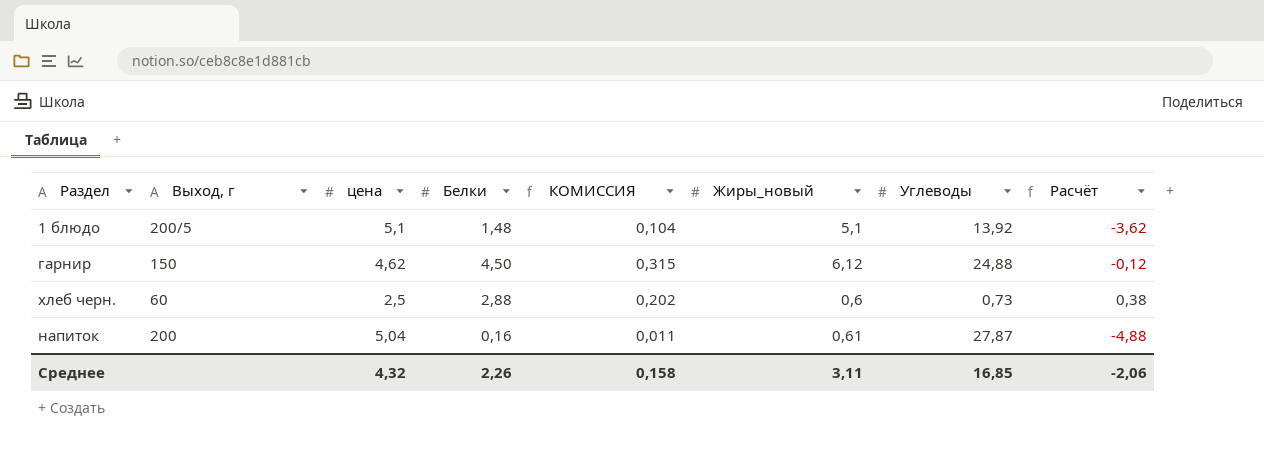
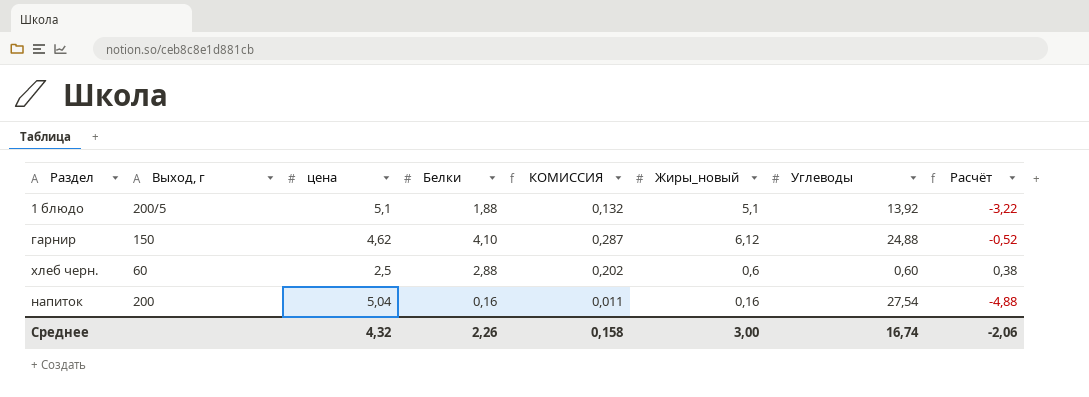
1 блюдо | Белки: 1,48 -> 1,88
1 блюдо | КОМИССИЯ: 0,104 -> 0,132
1 блюдо | Расчёт: -3,62 -> -3,22
гарнир | Белки: 4,50 -> 4,10
гарнир | КОМИССИЯ: 0,315 -> 0,287
гарнир | Расчёт: -0,12 -> -0,52
хлеб черн. | Углеводы: 0,73 -> 0,60
напиток | Жиры_новый: 0,61 -> 0,16
напиток | Углеводы: 27,87 -> 27,54
Среднее | Жиры_новый: 3,11 -> 3,00
Среднее | Углеводы: 16,85 -> 16,74

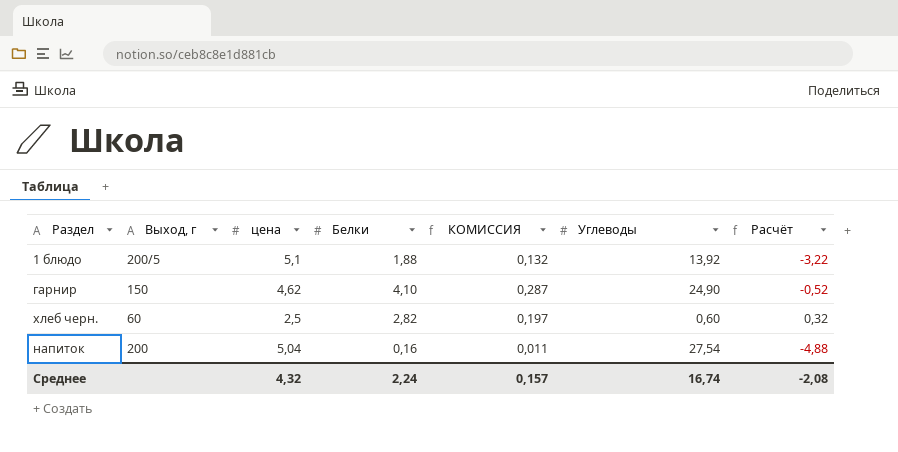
column Жиры_новый | position: 6 -> none
гарнир | Углеводы: 24,88 -> 24,90
хлеб черн. | Белки: 2,88 -> 2,82
хлеб черн. | КОМИССИЯ: 0,202 -> 0,197
хлеб черн. | Расчёт: 0,38 -> 0,32
Среднее | Белки: 2,26 -> 2,24
Среднее | КОМИССИЯ: 0,158 -> 0,157
Среднее | Расчёт: -2,06 -> -2,08

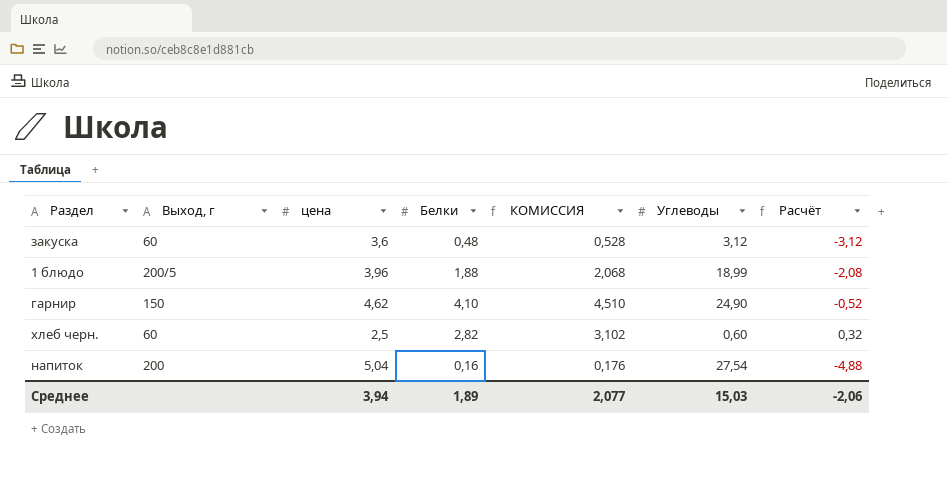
column КОМИССИЯ | formula: [Белки] * 0,07 -> [Белки] * 1,1
row закуска: none -> 60 | 3,6 | 0,48 | 0,528 | 3,12 | -3,12
1 блюдо | цена: 5,1 -> 3,96
1 блюдо | Углеводы: 13,92 -> 18,99
1 блюдо | Расчёт: -3,22 -> -2,08
Среднее | цена: 4,32 -> 3,94
Среднее | Белки: 2,24 -> 1,89
Среднее | КОМИССИЯ: 0,157 -> 2,077
Среднее | Углеводы: 16,74 -> 15,03
Среднее | Расчёт: -2,08 -> -2,06

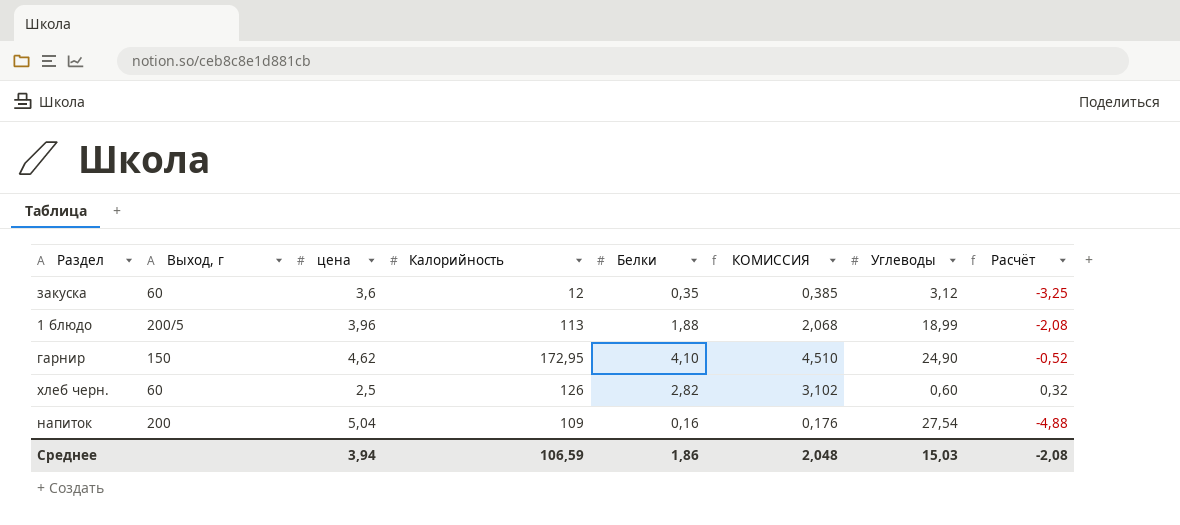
column Калорийность | position: none -> 4
закуска | Белки: 0,48 -> 0,35
закуска | КОМИССИЯ: 0,528 -> 0,385
закуска | Расчёт: -3,12 -> -3,25
Среднее | Белки: 1,89 -> 1,86
Среднее | КОМИССИЯ: 2,077 -> 2,048
Среднее | Расчёт: -2,06 -> -2,08

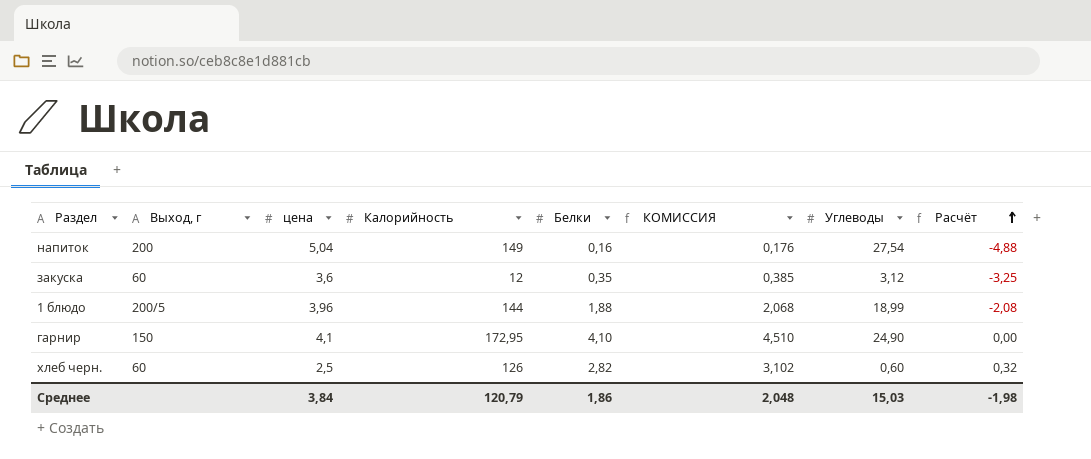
row order: none -> Расчёт ascending
напиток | Калорийность: 109 -> 149
1 блюдо | Калорийность: 113 -> 144
гарнир | цена: 4,62 -> 4,1
гарнир | Расчёт: -0,52 -> 0,00
Среднее | цена: 3,94 -> 3,84
Среднее | Калорийность: 106,59 -> 120,79
Среднее | Расчёт: -2,08 -> -1,98

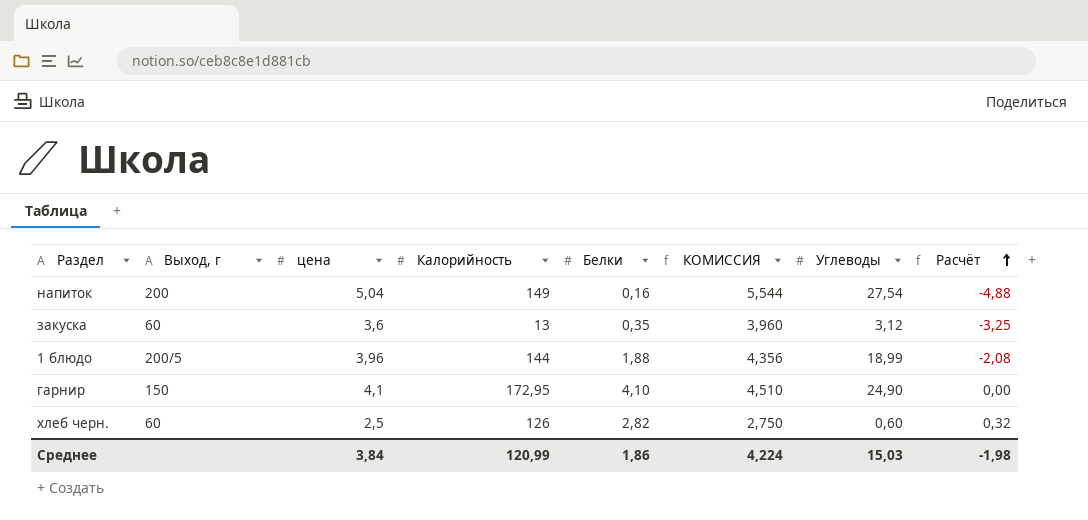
column КОМИССИЯ | formula: [Белки] * 1,1 -> [цена] * 1,1
закуска | Калорийность: 12 -> 13
Среднее | Калорийность: 120,79 -> 120,99
Среднее | КОМИССИЯ: 2,048 -> 4,224

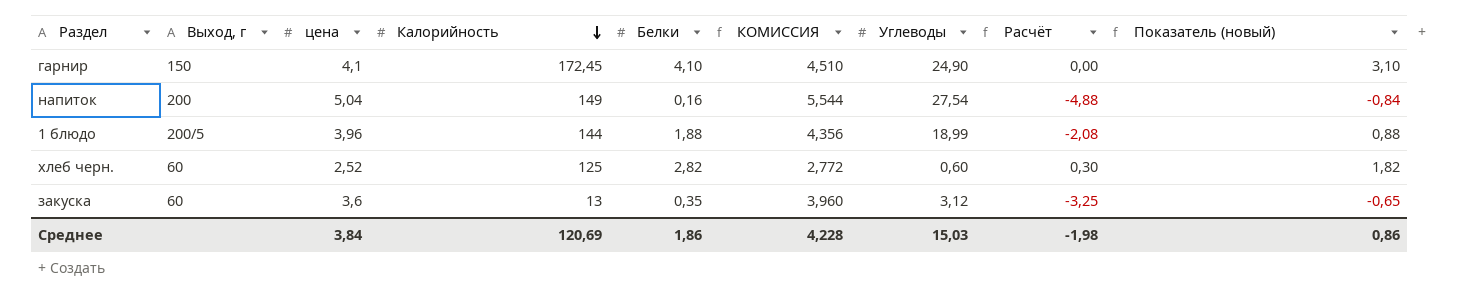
row order: Расчёт ascending -> Калорийность descending
column Показатель (новый) | formula: none -> [Белки] - 1
гарнир | Калорийность: 172,95 -> 172,45
хлеб черн. | цена: 2,5 -> 2,52
хлеб черн. | Калорийность: 126 -> 125
хлеб черн. | КОМИССИЯ: 2,750 -> 2,772
хлеб черн. | Расчёт: 0,32 -> 0,30
Среднее | Калорийность: 120,99 -> 120,69
Среднее | КОМИССИЯ: 4,224 -> 4,228

